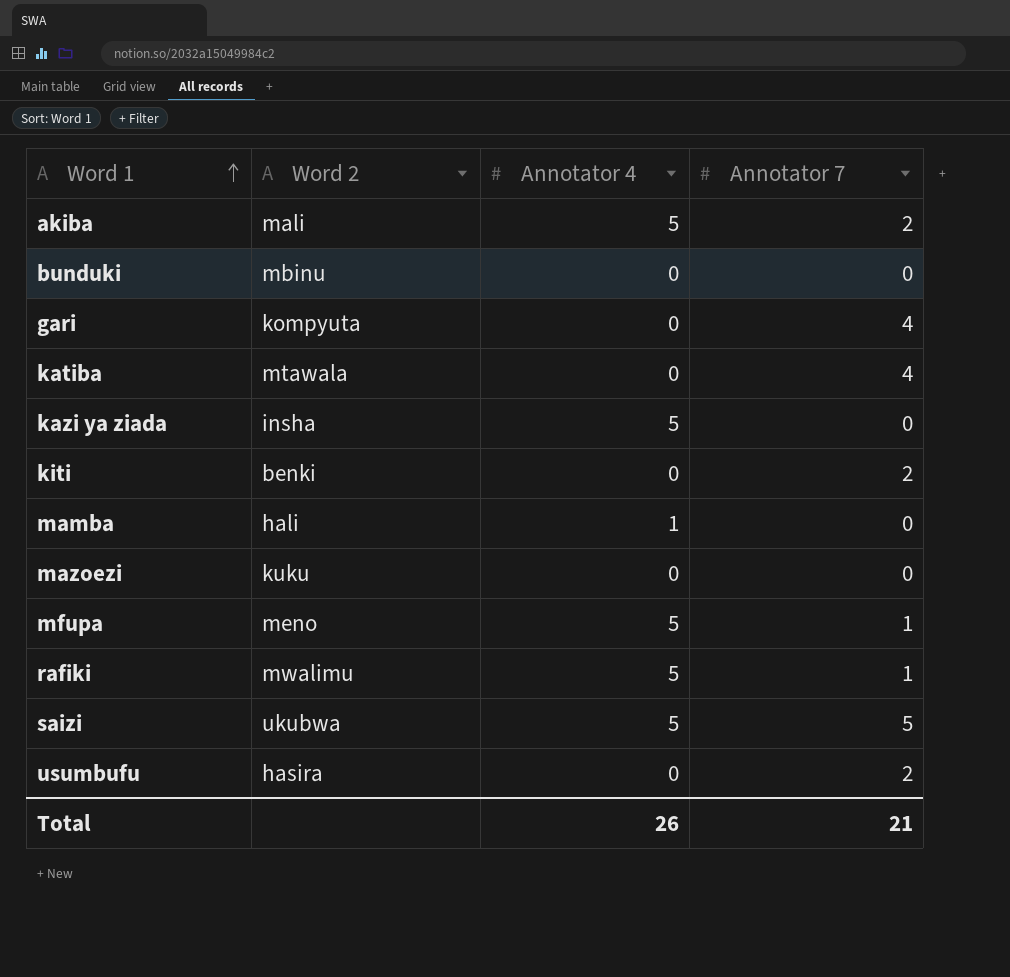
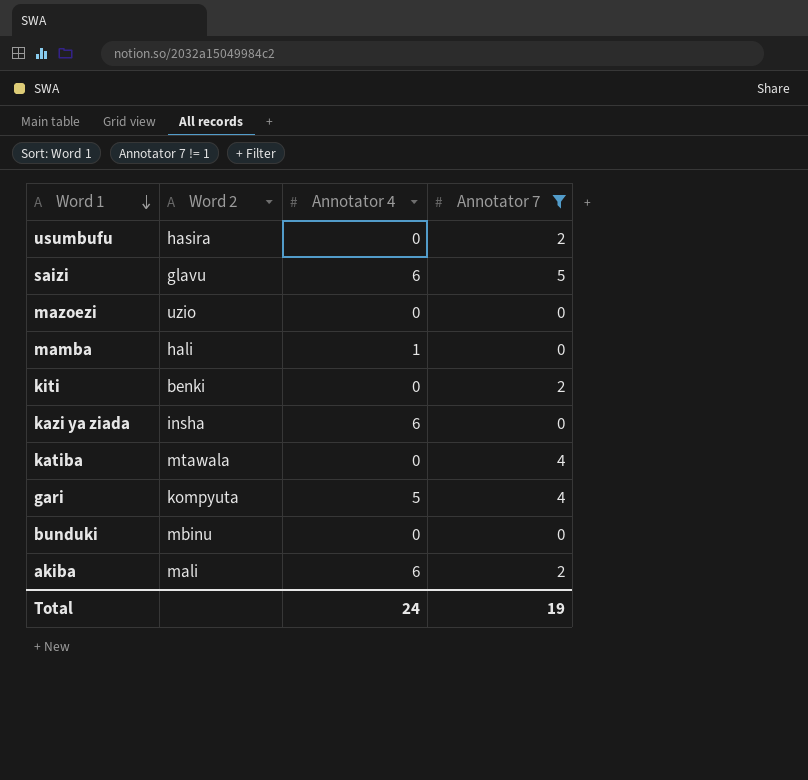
filter: none -> Annotator 7 != 1
row order: Word 1 ascending -> Word 1 descending
saizi | Word 2: ukubwa -> glavu
saizi | Annotator 4: 5 -> 6
mazoezi | Word 2: kuku -> uzio
kazi ya ziada | Annotator 4: 5 -> 6
gari | Annotator 4: 0 -> 5
akiba | Annotator 4: 5 -> 6
Total | Annotator 4: 26 -> 24
Total | Annotator 7: 21 -> 19

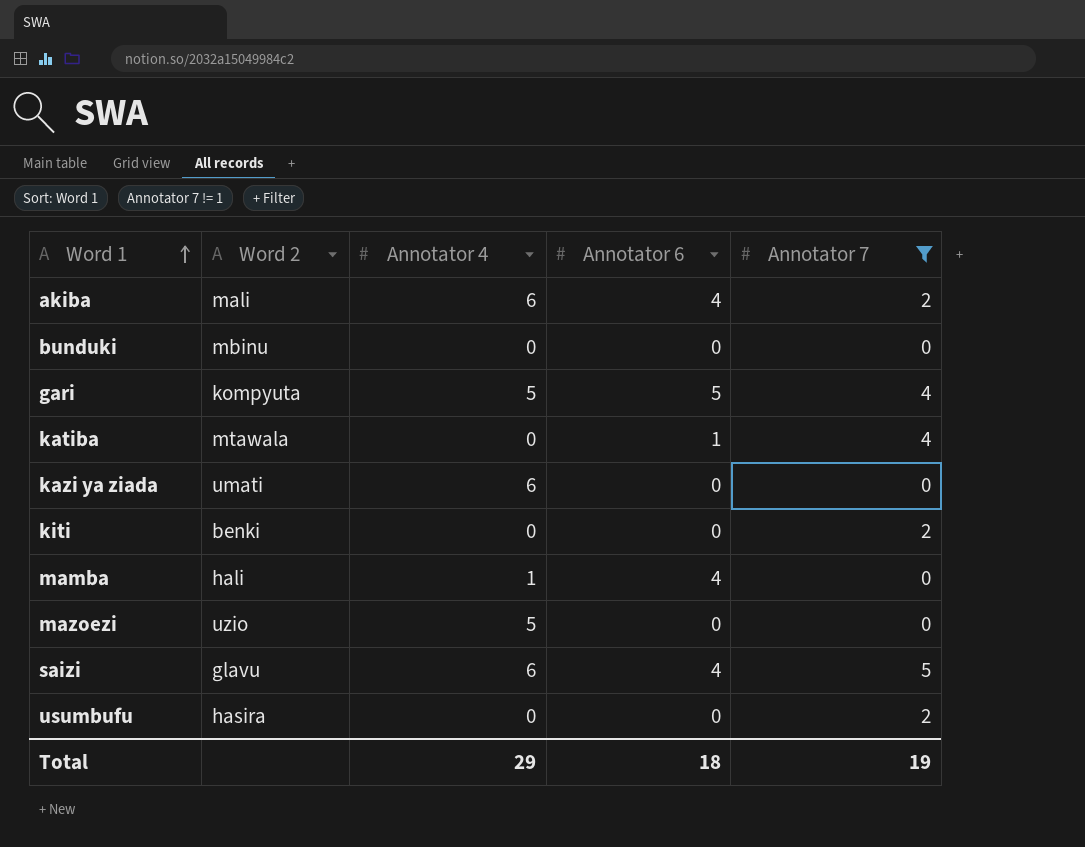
row order: Word 1 descending -> Word 1 ascending
column Annotator 6 | position: none -> 4
kazi ya ziada | Word 2: insha -> umati
mazoezi | Annotator 4: 0 -> 5
Total | Annotator 4: 24 -> 29

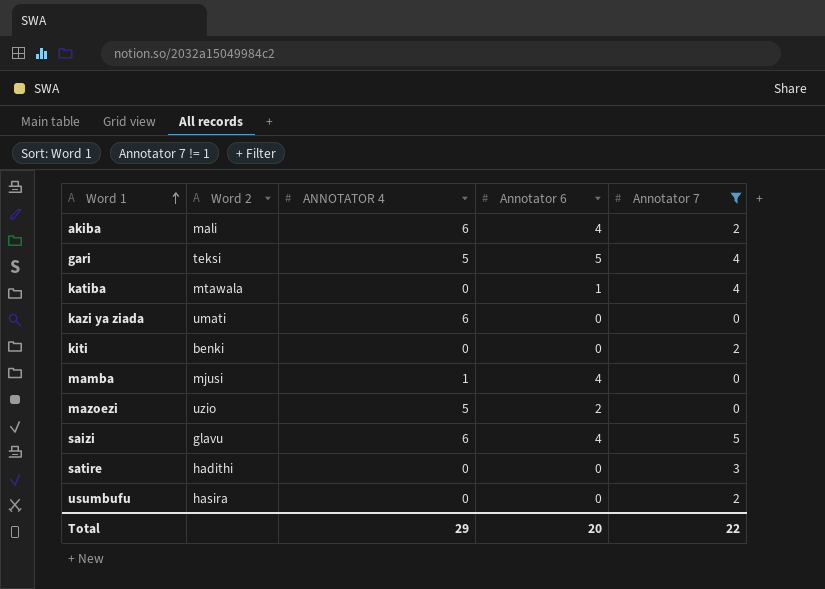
column name: Annotator 4 -> ANNOTATOR 4
row bunduki: mbinu | 0 | 0 | 0 -> none
gari | Word 2: kompyuta -> teksi
mamba | Word 2: hali -> mjusi
mazoezi | Annotator 6: 0 -> 2
row satire: none -> hadithi | 0 | 0 | 3
Total | Annotator 6: 18 -> 20
Total | Annotator 7: 19 -> 22

